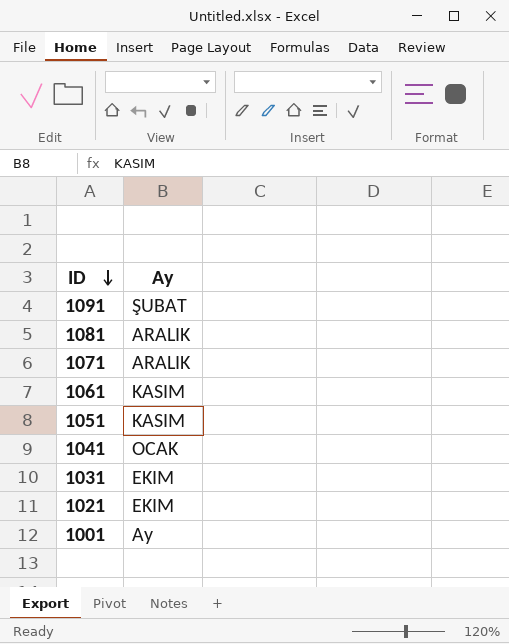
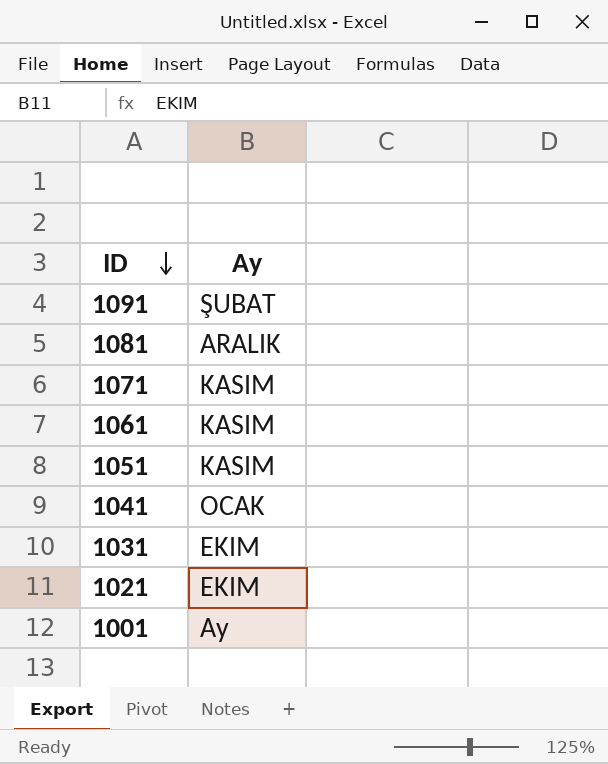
1071 | Ay: ARALIK -> KASIM

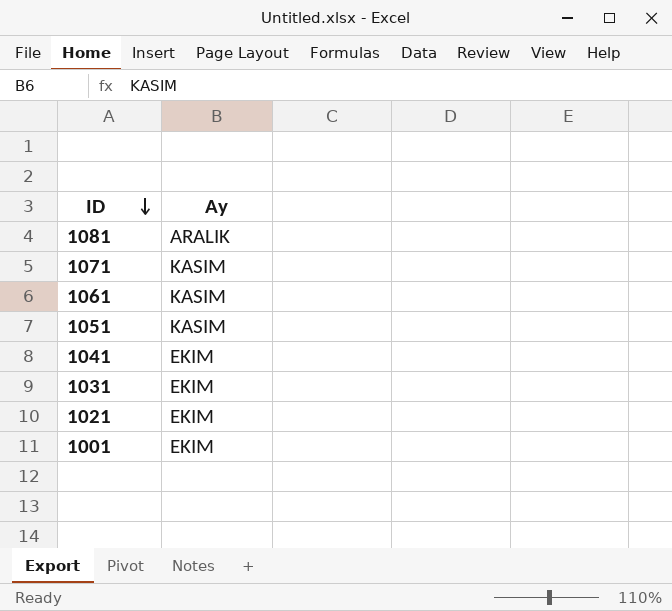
row 1091: ŞUBAT -> none
1041 | Ay: OCAK -> EKIM
1001 | Ay: Ay -> EKIM

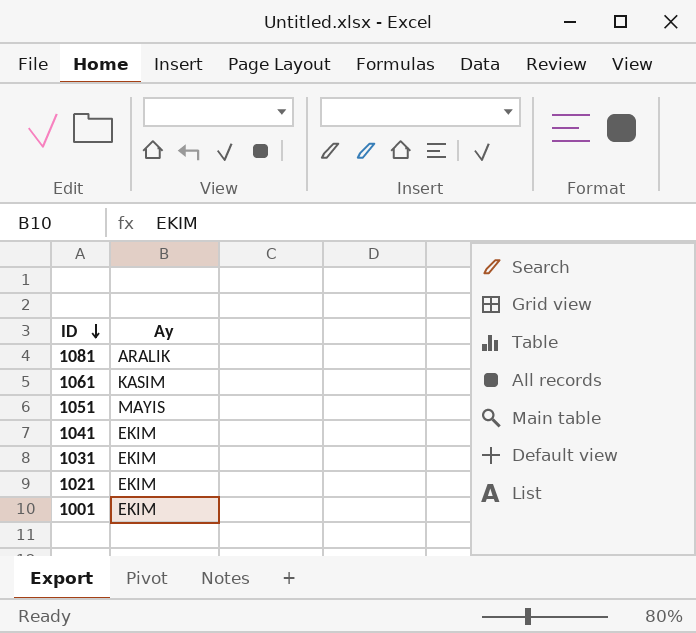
row 1071: KASIM -> none
1051 | Ay: KASIM -> MAYIS

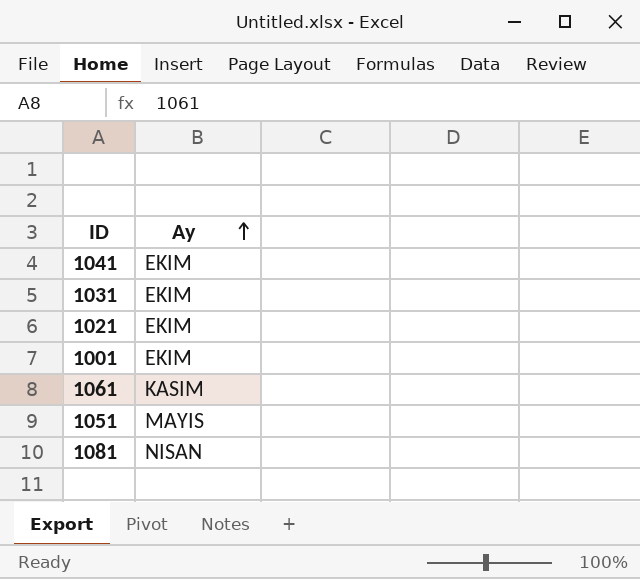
row order: ID descending -> Ay ascending
1081 | Ay: ARALIK -> NISAN

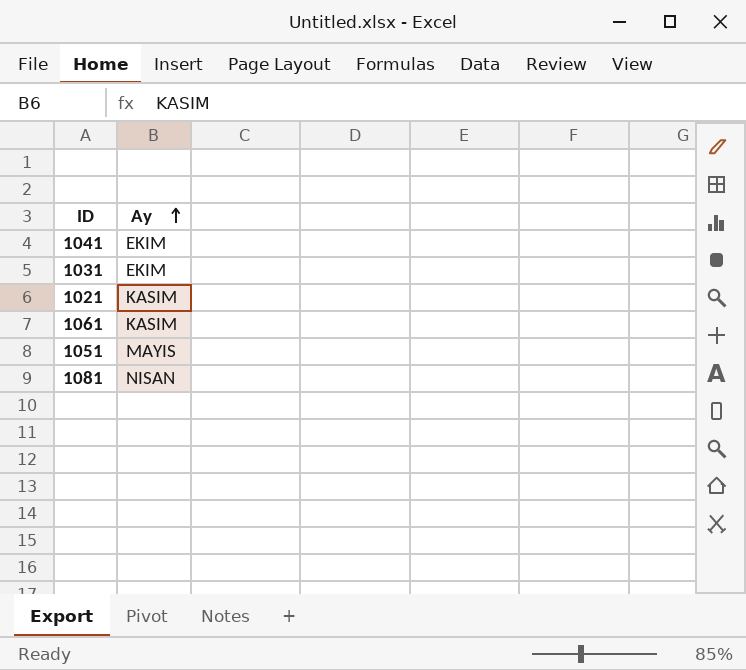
row 1001: EKIM -> none
1021 | Ay: EKIM -> KASIM

